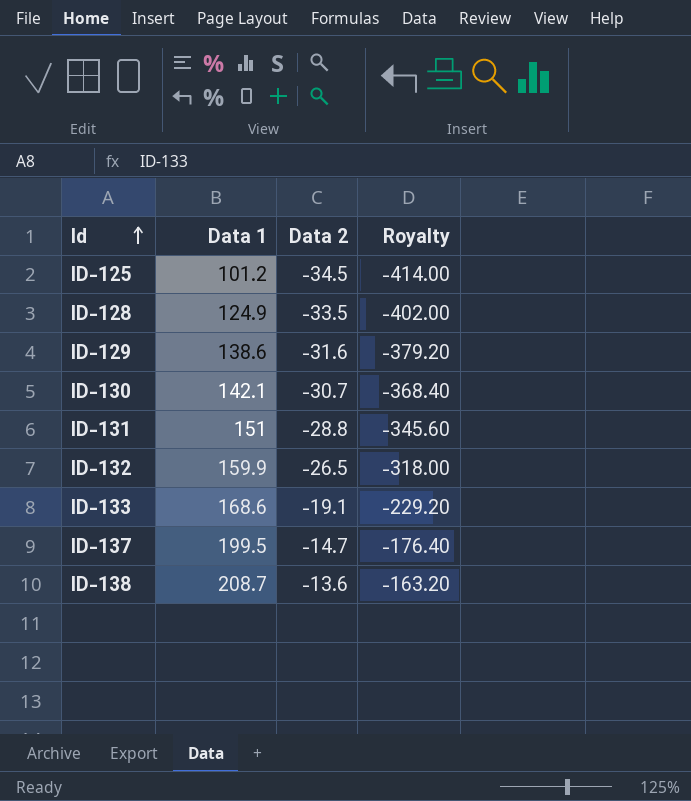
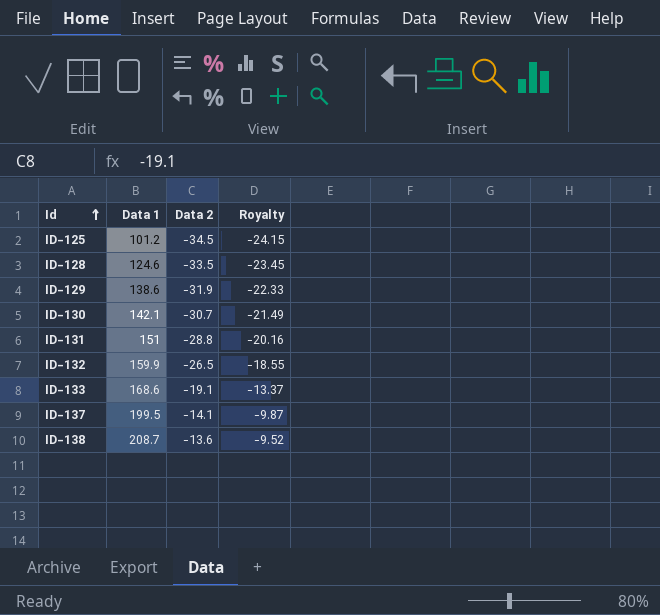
column Royalty | formula: [Data 2] * 12 -> [Data 2] * 0.7
ID-128 | Data 1: 124.9 -> 124.6
ID-129 | Data 2: -31.6 -> -31.9
ID-137 | Data 2: -14.7 -> -14.1

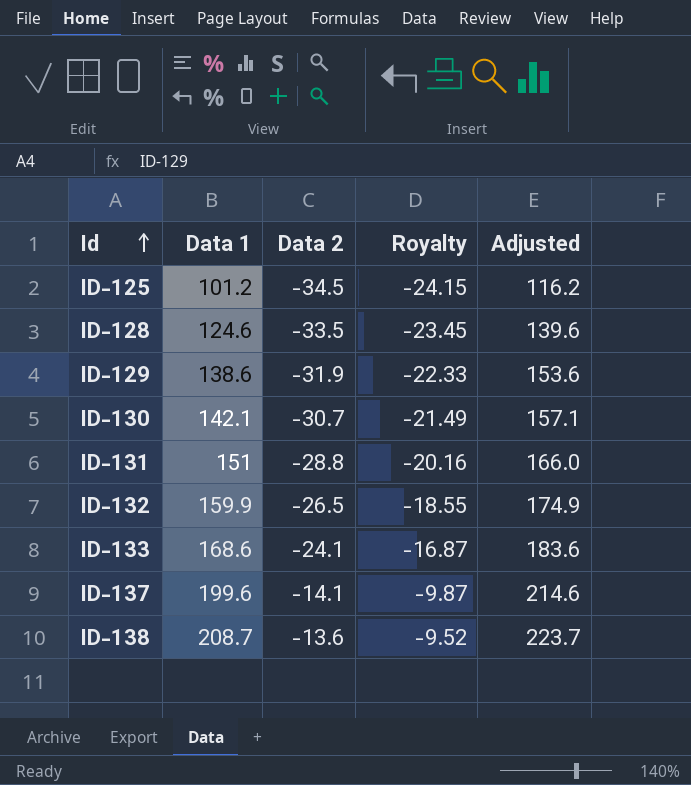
column Adjusted | formula: none -> [Data 1] + 15
ID-133 | Data 2: -19.1 -> -24.1
ID-133 | Royalty: -13.37 -> -16.87
ID-137 | Data 1: 199.5 -> 199.6

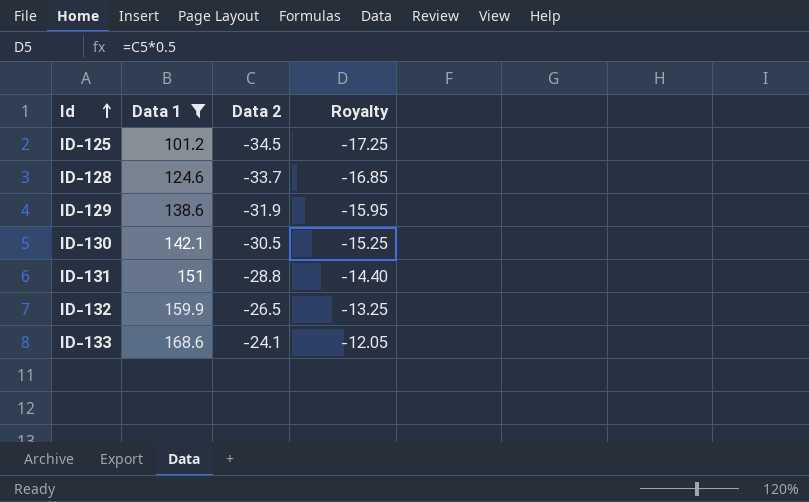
filter: none -> Data 1 <= 168.6
column Adjusted | formula: [Data 1] + 15 -> none
column Royalty | formula: [Data 2] * 0.7 -> [Data 2] * 0.5
ID-128 | Data 2: -33.5 -> -33.7
ID-130 | Data 2: -30.7 -> -30.5

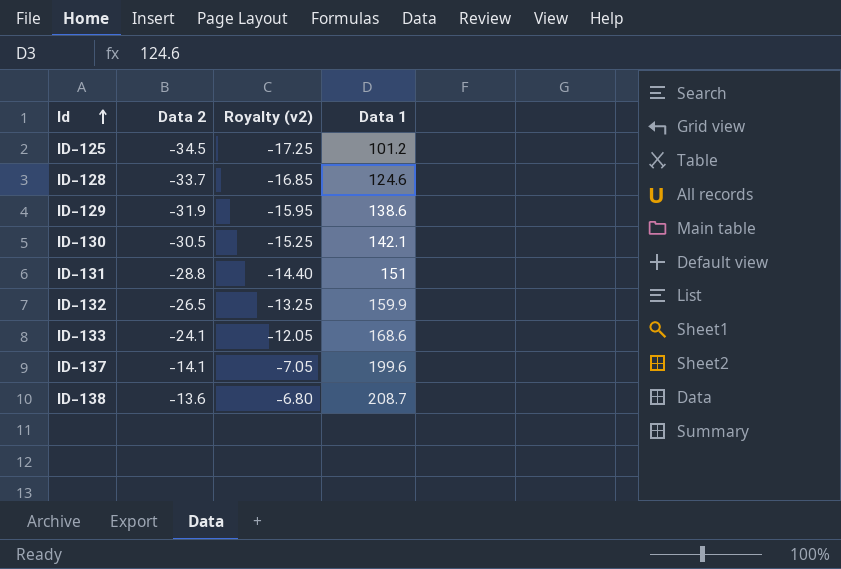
filter: Data 1 <= 168.6 -> none
column name: Royalty -> Royalty (v2)
column Data 1 | position: 2 -> 4

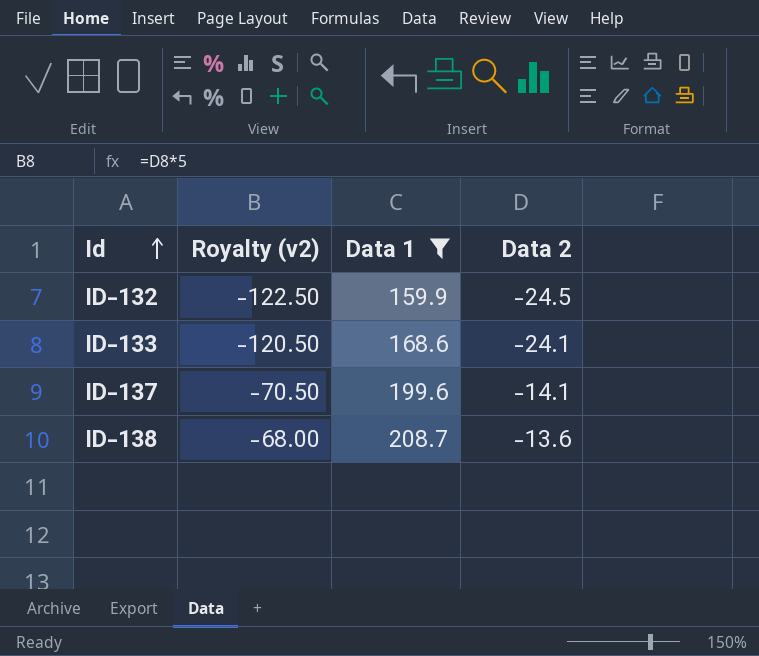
filter: none -> Data 1 >= 159.9
column Royalty (v2) | formula: [Data 2] * 0.5 -> [Data 2] * 5
column Data 2 | position: 2 -> 4
ID-132 | Data 2: -26.5 -> -24.5

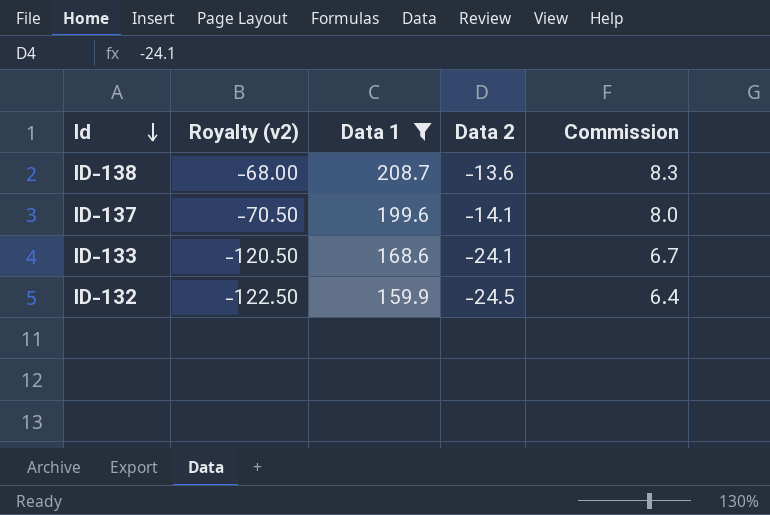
row order: Id ascending -> Id descending
column Commission | formula: none -> [Data 1] * 0.04

